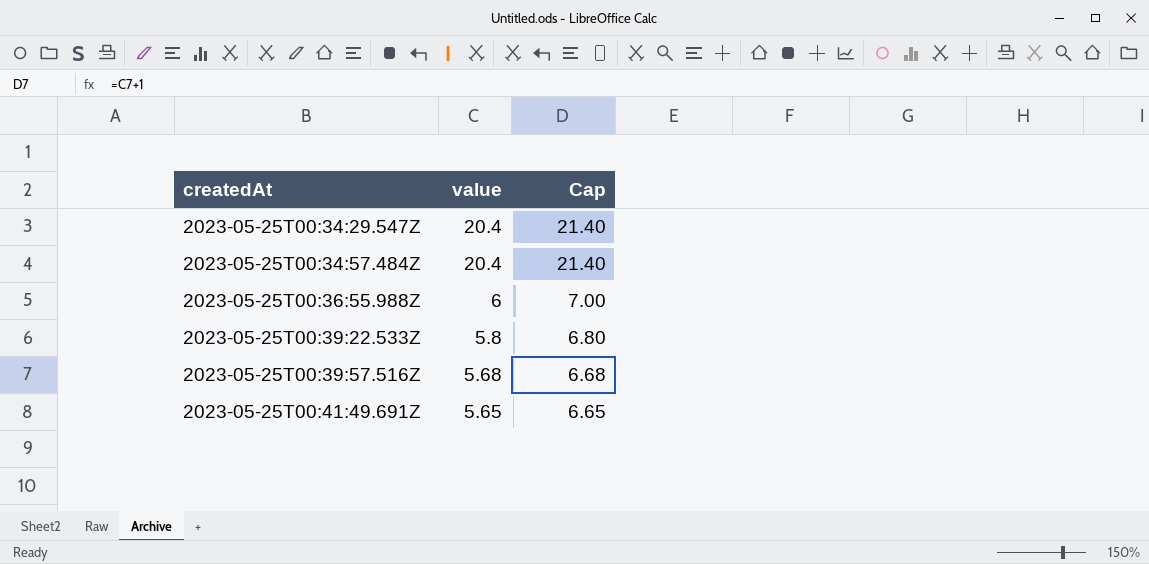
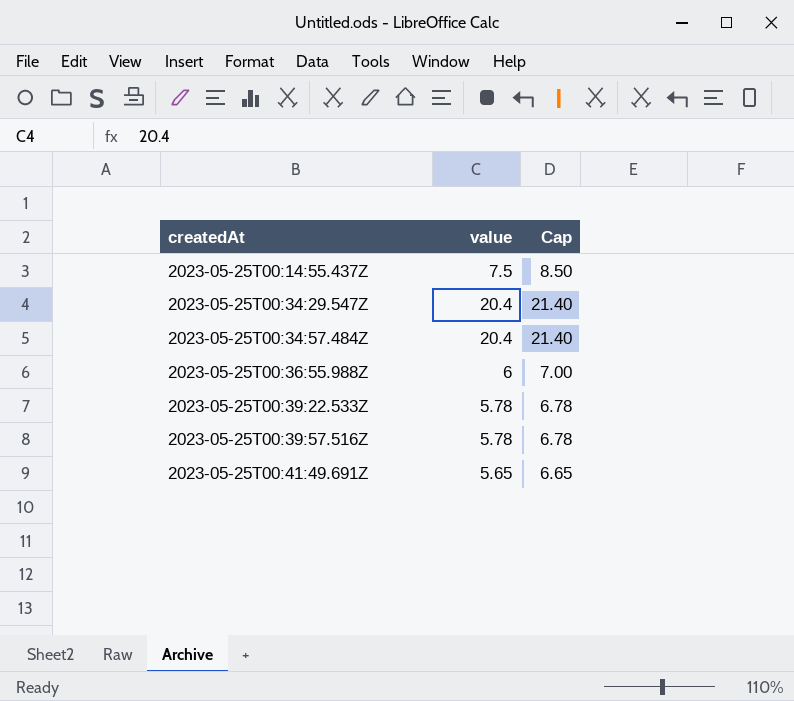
row 2023-05-25T00:14:55.437Z: none -> 7.5 | 8.50
2023-05-25T00:39:22.533Z | value: 5.8 -> 5.78
2023-05-25T00:39:22.533Z | Cap: 6.80 -> 6.78
2023-05-25T00:39:57.516Z | value: 5.68 -> 5.78
2023-05-25T00:39:57.516Z | Cap: 6.68 -> 6.78

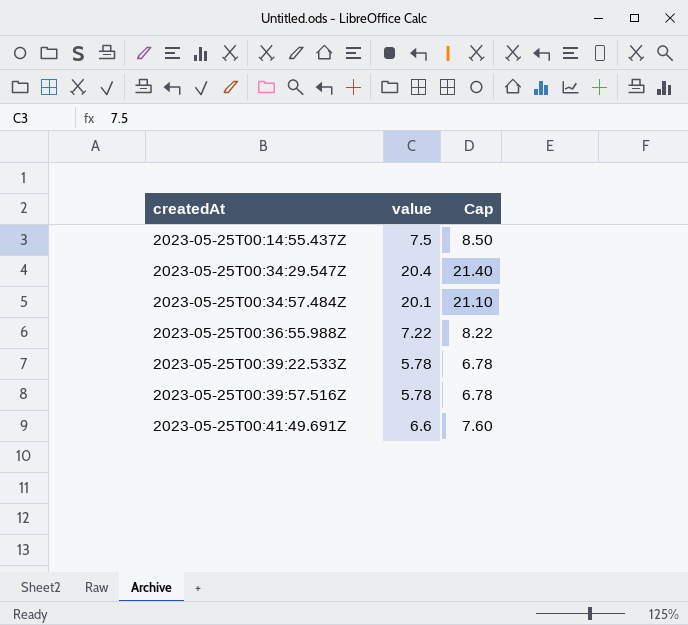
2023-05-25T00:34:57.484Z | value: 20.4 -> 20.1
2023-05-25T00:34:57.484Z | Cap: 21.40 -> 21.10
2023-05-25T00:36:55.988Z | value: 6 -> 7.22
2023-05-25T00:36:55.988Z | Cap: 7.00 -> 8.22
2023-05-25T00:41:49.691Z | value: 5.65 -> 6.6
2023-05-25T00:41:49.691Z | Cap: 6.65 -> 7.60

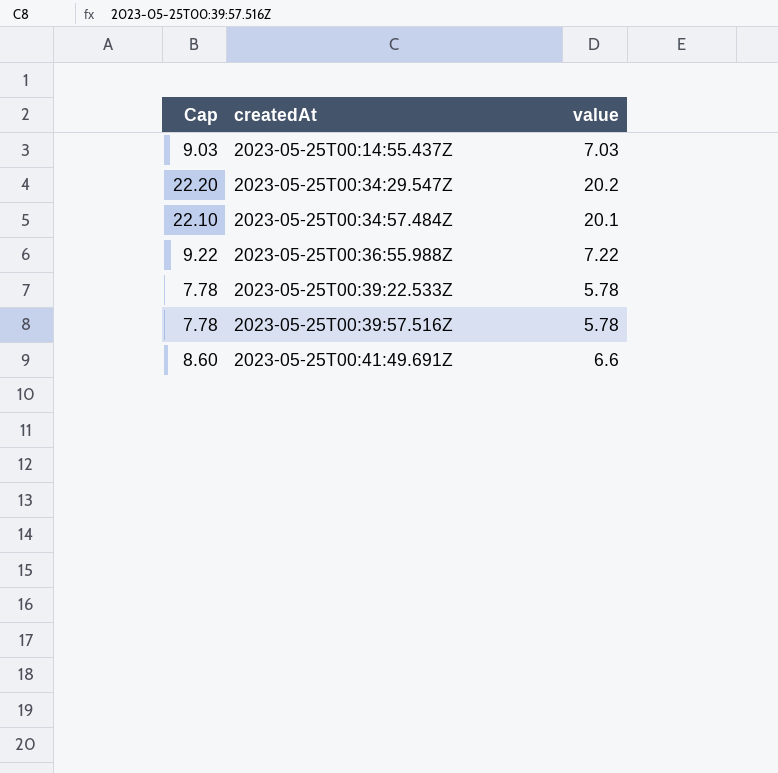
column Cap | formula: [value] + 1 -> [value] + 2
column Cap | position: 3 -> 1
2023-05-25T00:14:55.437Z | value: 7.5 -> 7.03
2023-05-25T00:34:29.547Z | value: 20.4 -> 20.2

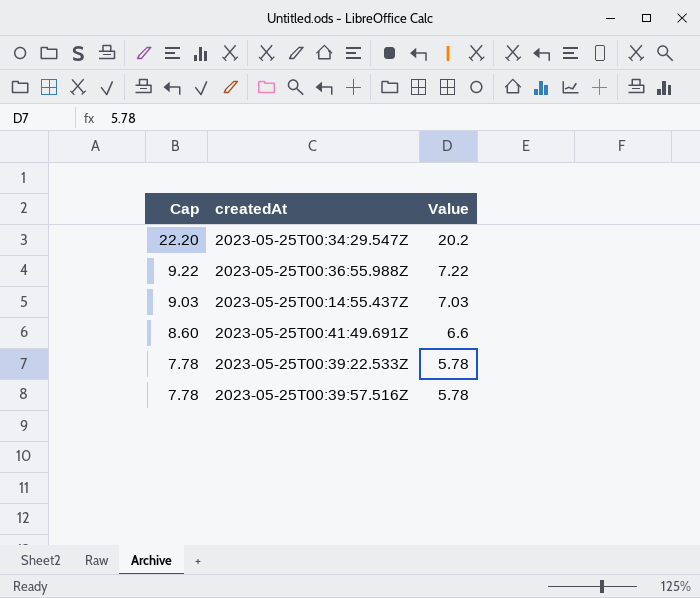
row order: createdAt ascending -> Cap descending
column name: value -> Value
row 2023-05-25T00:34:57.484Z: 22.10 | 20.1 -> none

